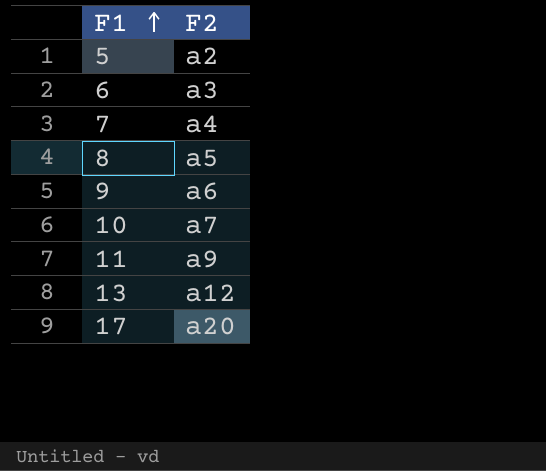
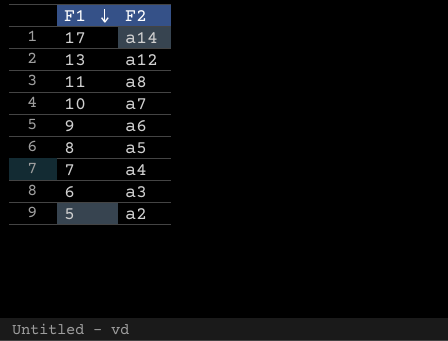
row order: F1 ascending -> F1 descending
17 | F2: a20 -> a14
11 | F2: a9 -> a8

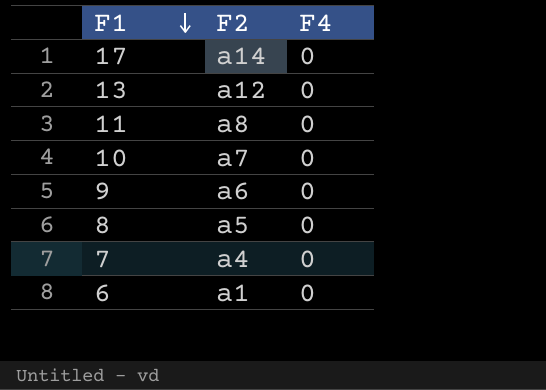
column F4 | position: none -> 3
row 5: a2 -> none
6 | F2: a3 -> a1

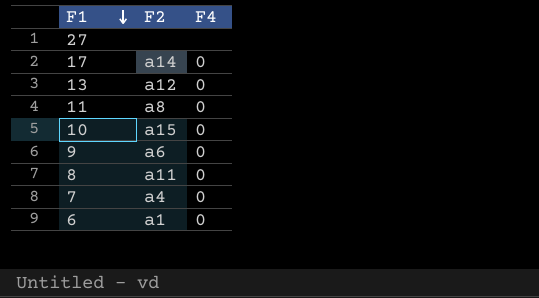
row 27: none -> none | none
10 | F2: a7 -> a15
8 | F2: a5 -> a11

